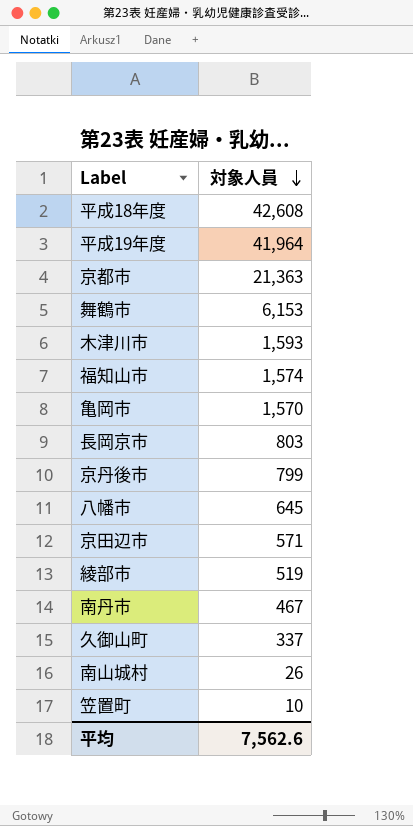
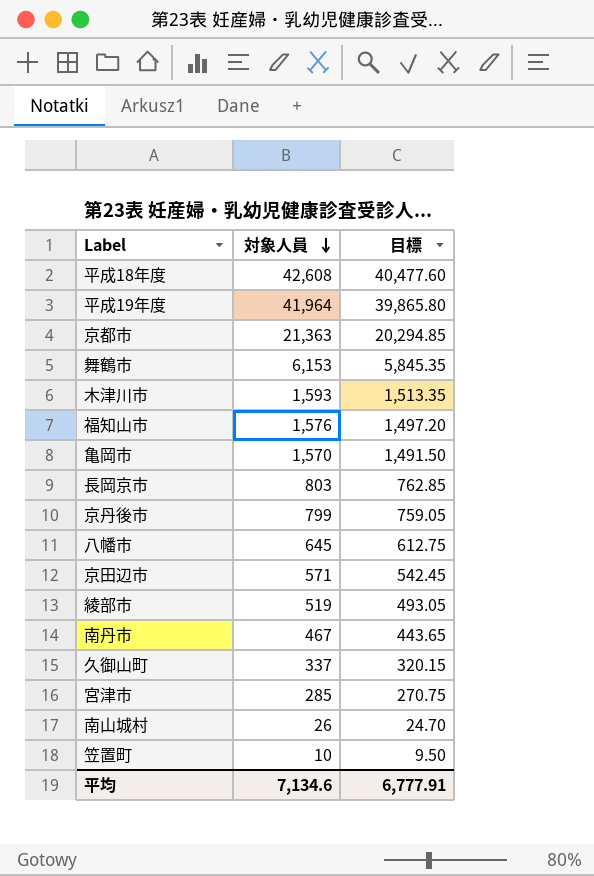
column 目標 | formula: none -> [対象人員] * 0.95
福知山市 | 対象人員: 1,574 -> 1,576
row 宮津市: none -> 285 | 270.75
平均 | 対象人員: 7,562.6 -> 7,134.6

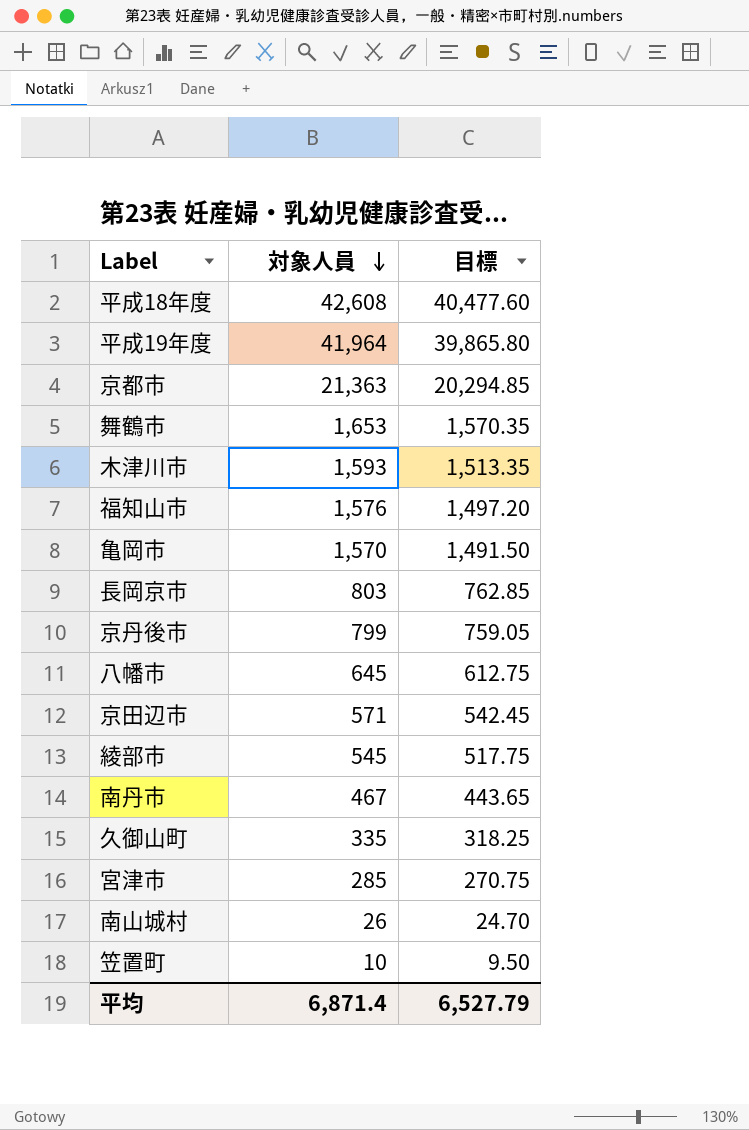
舞鶴市 | 対象人員: 6,153 -> 1,653
舞鶴市 | 目標: 5,845.35 -> 1,570.35
綾部市 | 対象人員: 519 -> 545
綾部市 | 目標: 493.05 -> 517.75
久御山町 | 対象人員: 337 -> 335
久御山町 | 目標: 320.15 -> 318.25
平均 | 対象人員: 7,134.6 -> 6,871.4
平均 | 目標: 6,777.91 -> 6,527.79

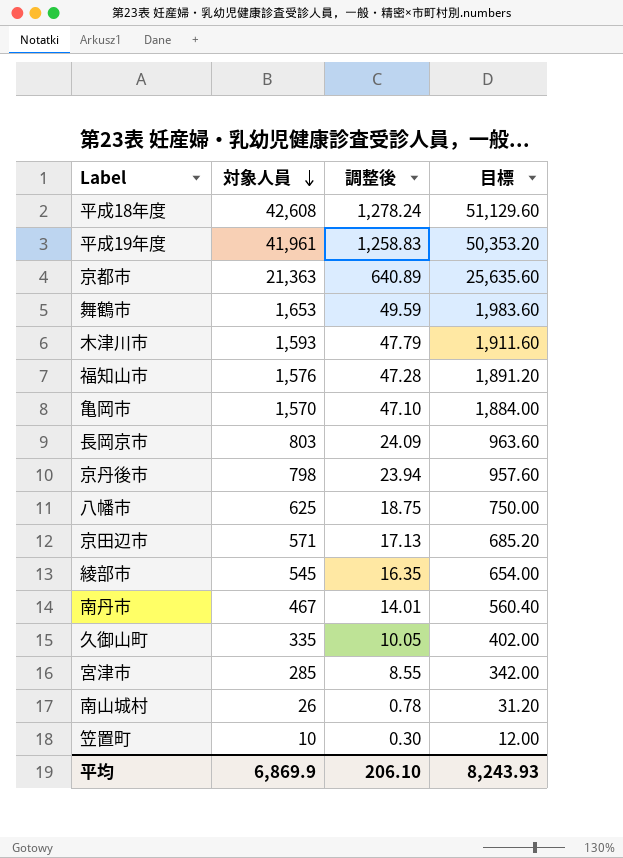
column 調整後 | formula: none -> [対象人員] * 0.03
column 目標 | formula: [対象人員] * 0.95 -> [対象人員] * 1.2
平成19年度 | 対象人員: 41,964 -> 41,961
京丹後市 | 対象人員: 799 -> 798
八幡市 | 対象人員: 645 -> 625
平均 | 対象人員: 6,871.4 -> 6,869.9
平均 | 目標: 6,527.79 -> 8,243.93

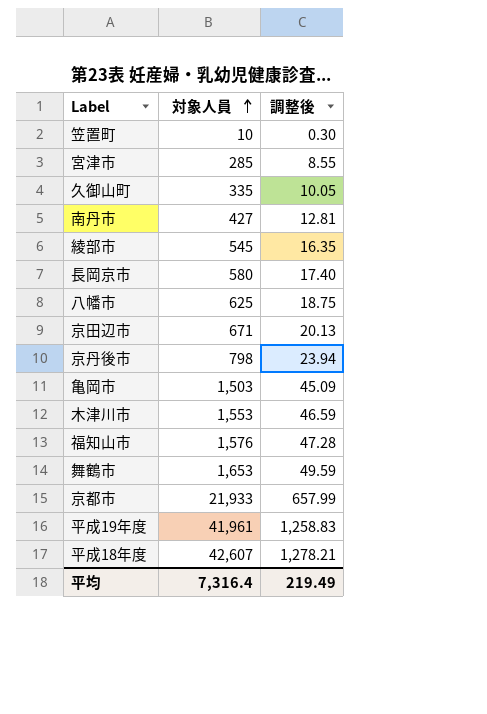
row order: 対象人員 descending -> 対象人員 ascending
column 目標 | formula: [対象人員] * 1.2 -> none
row 南山城村: 26 | 0.78 | 31.20 -> none
南丹市 | 対象人員: 467 -> 427
南丹市 | 調整後: 14.01 -> 12.81
長岡京市 | 対象人員: 803 -> 580
長岡京市 | 調整後: 24.09 -> 17.40
京田辺市 | 対象人員: 571 -> 671
京田辺市 | 調整後: 17.13 -> 20.13
亀岡市 | 対象人員: 1,570 -> 1,503
亀岡市 | 調整後: 47.10 -> 45.09
木津川市 | 対象人員: 1,593 -> 1,553
木津川市 | 調整後: 47.79 -> 46.59
京都市 | 対象人員: 21,363 -> 21,933
京都市 | 調整後: 640.89 -> 657.99
平成18年度 | 対象人員: 42,608 -> 42,607
平成18年度 | 調整後: 1,278.24 -> 1,278.21
平均 | 対象人員: 6,869.9 -> 7,316.4
平均 | 調整後: 206.10 -> 219.49

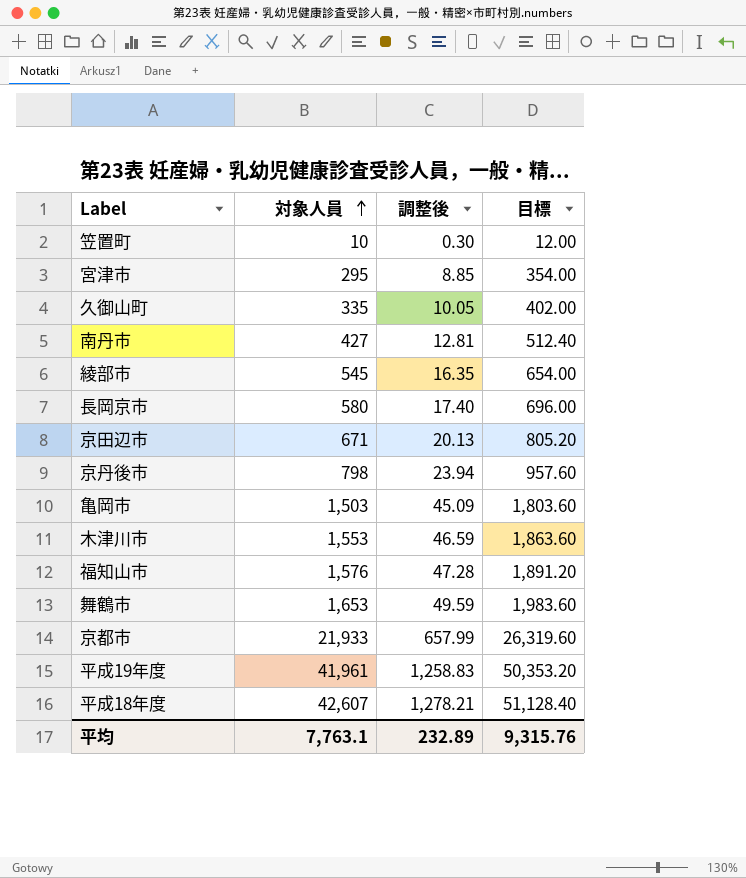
column 目標 | formula: none -> [対象人員] * 1.2
row 八幡市: 625 | 18.75 -> none
宮津市 | 対象人員: 285 -> 295
宮津市 | 調整後: 8.55 -> 8.85
平均 | 対象人員: 7,316.4 -> 7,763.1
平均 | 調整後: 219.49 -> 232.89

